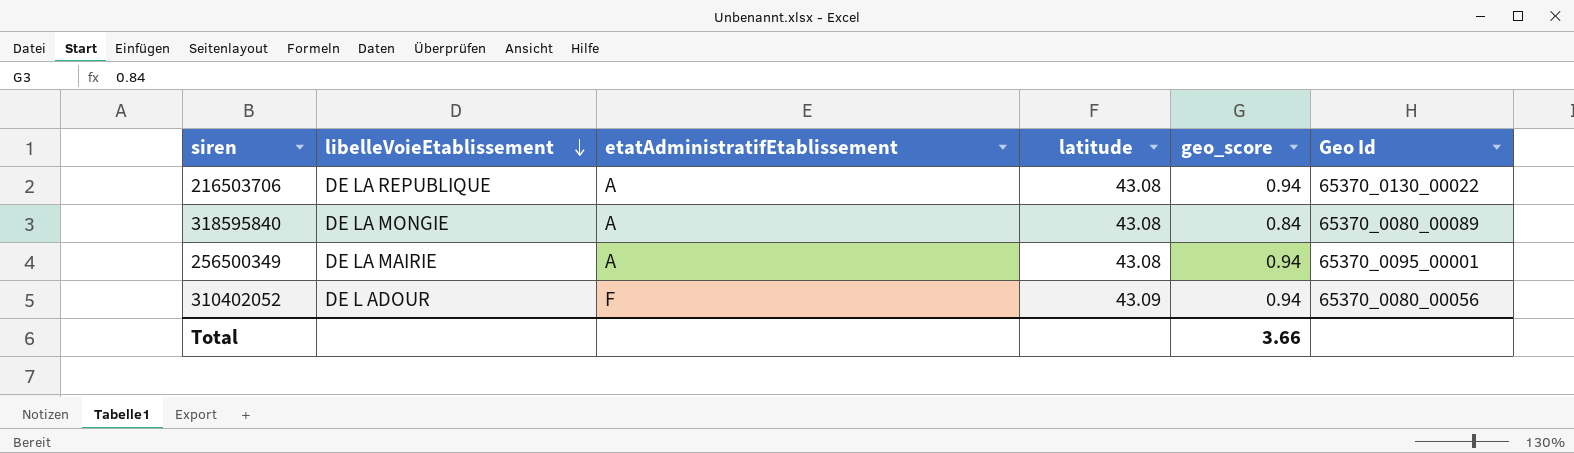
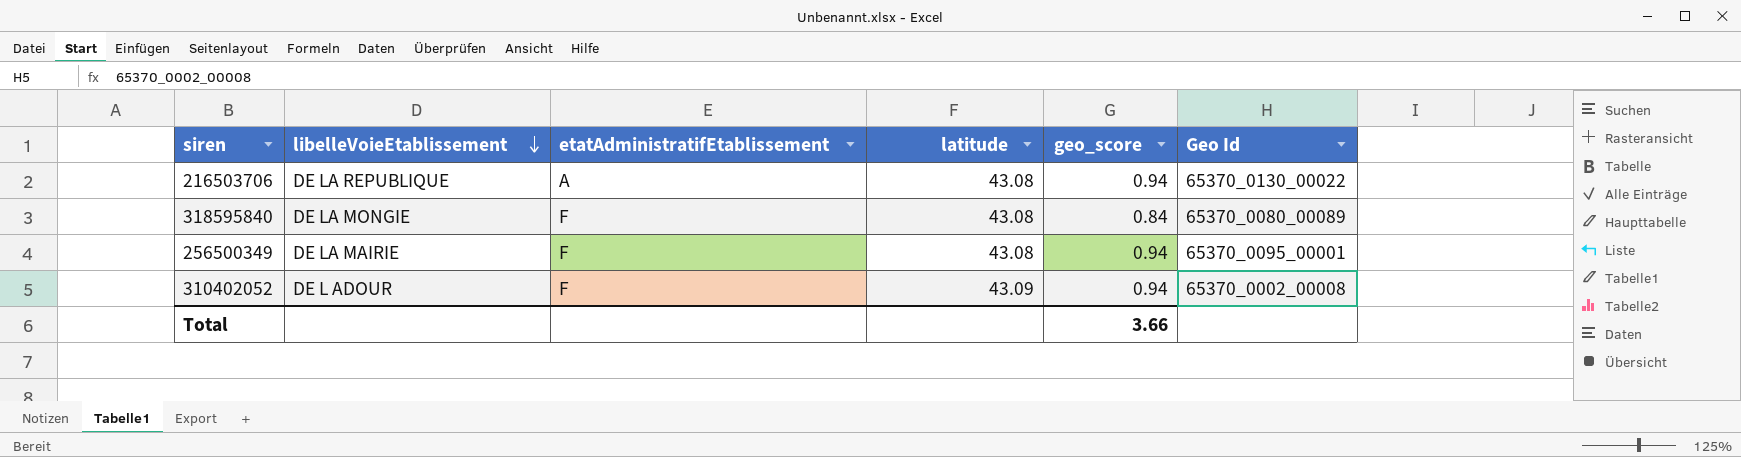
318595840 | etatAdministratifEtablissement: A -> F
256500349 | etatAdministratifEtablissement: A -> F
310402052 | Geo Id: 65370_0080_00056 -> 65370_0002_00008

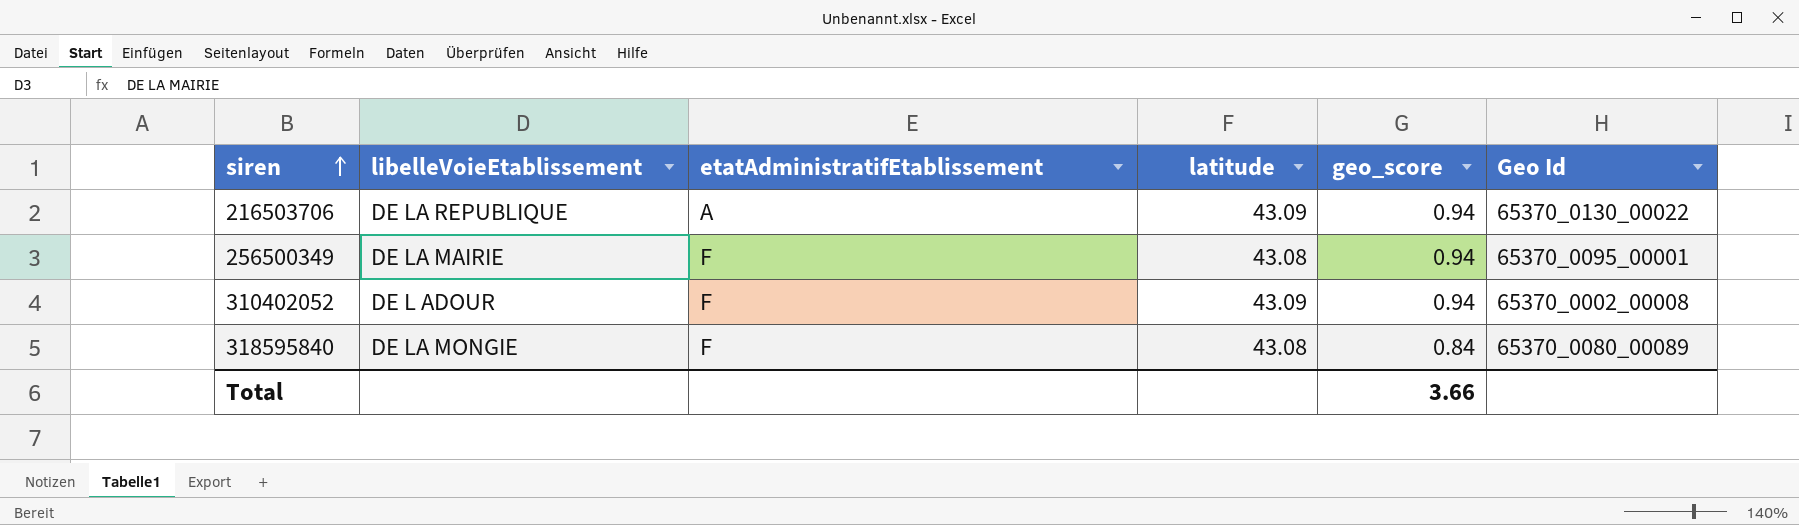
row order: libelleVoieEtablissement descending -> siren ascending
216503706 | latitude: 43.08 -> 43.09

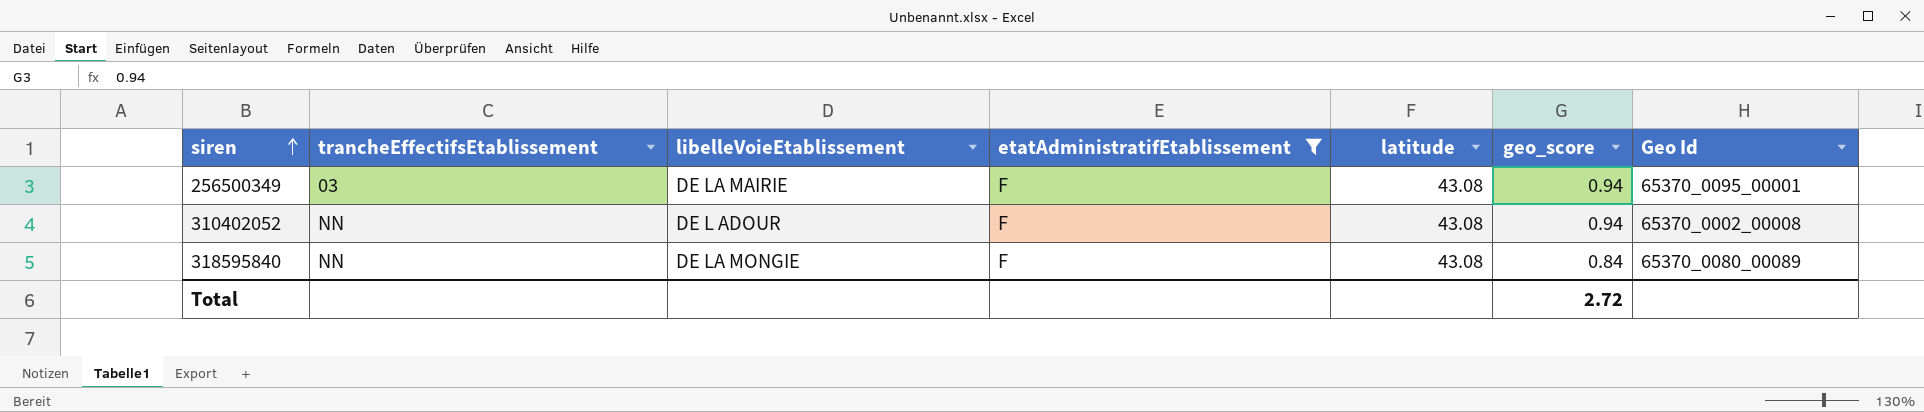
filter: none -> etatAdministratifEtablissement = F
column trancheEffectifsEtablissement | position: none -> 2
310402052 | latitude: 43.09 -> 43.08
Total | geo_score: 3.66 -> 2.72

